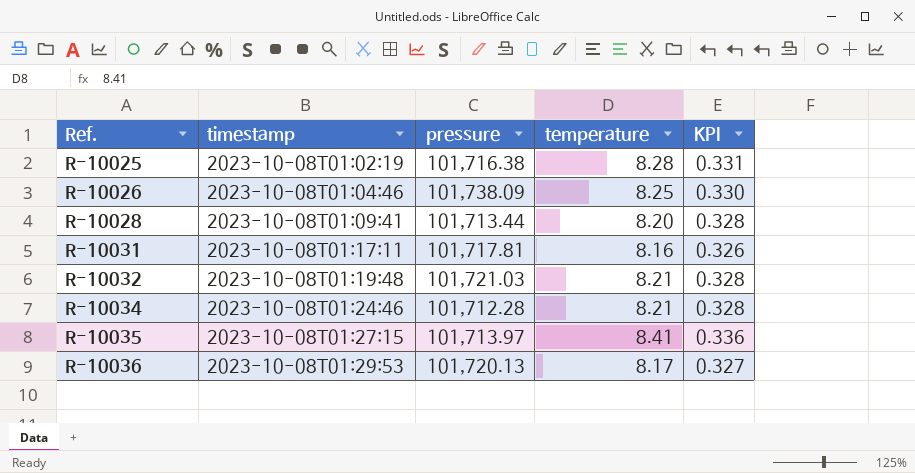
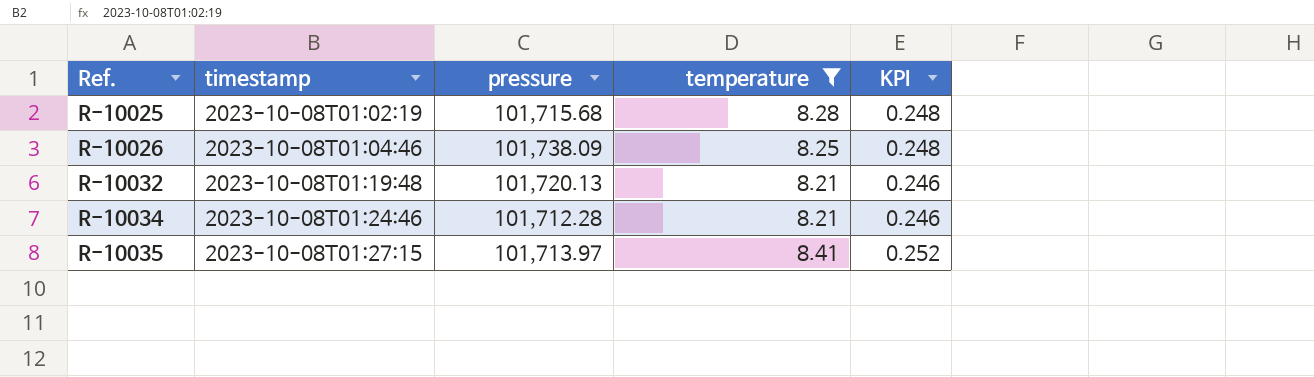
filter: none -> temperature >= 8.21
column KPI | formula: [temperature] * 0.04 -> [temperature] * 0.03
R-10025 | pressure: 101,716.38 -> 101,715.68
R-10032 | pressure: 101,721.03 -> 101,720.13

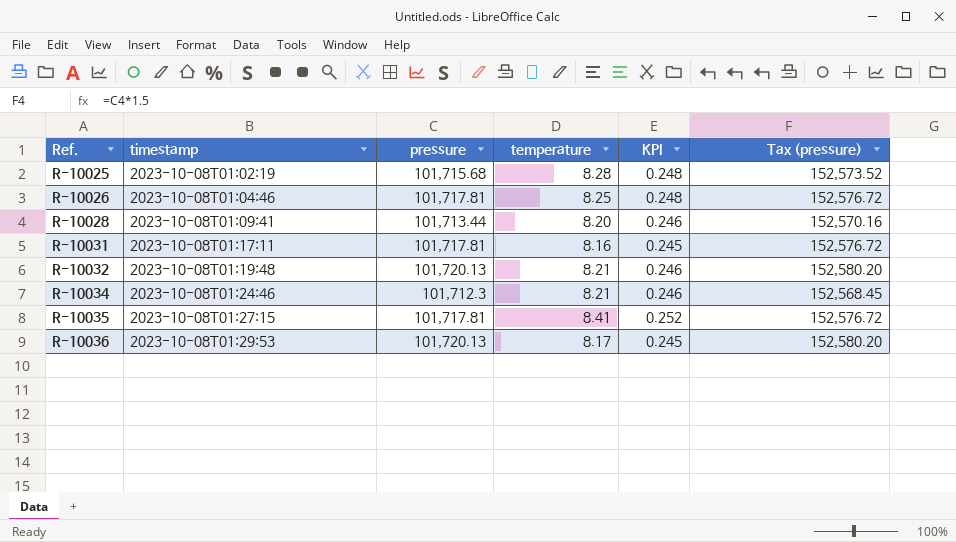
filter: temperature >= 8.21 -> none
column Tax (pressure) | formula: none -> [pressure] * 1.5
R-10026 | pressure: 101,738.09 -> 101,717.81
R-10034 | pressure: 101,712.28 -> 101,712.3
R-10035 | pressure: 101,713.97 -> 101,717.81

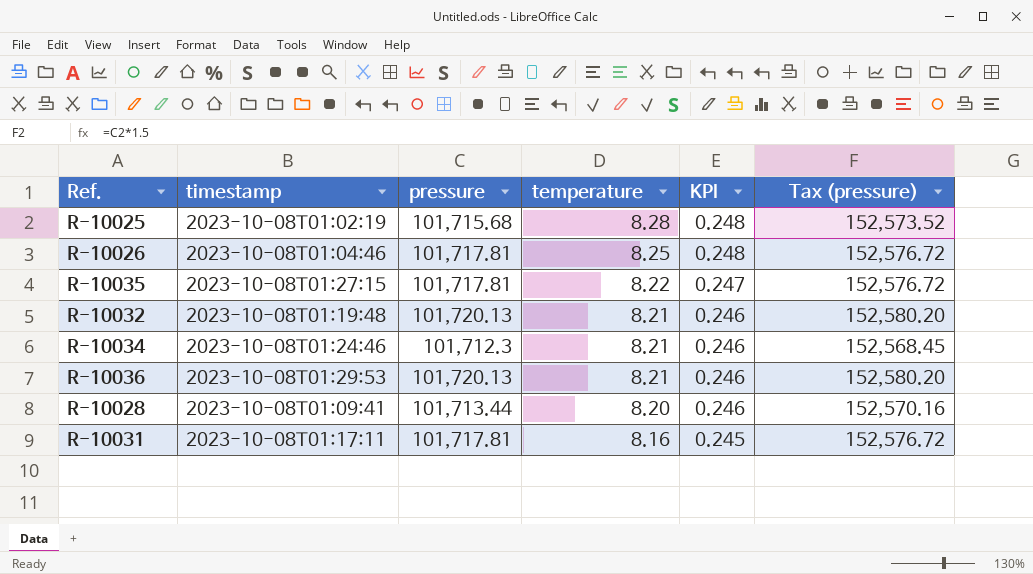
row order: Ref. ascending -> temperature descending
R-10035 | temperature: 8.41 -> 8.22
R-10035 | KPI: 0.252 -> 0.247
R-10036 | temperature: 8.17 -> 8.21
R-10036 | KPI: 0.245 -> 0.246

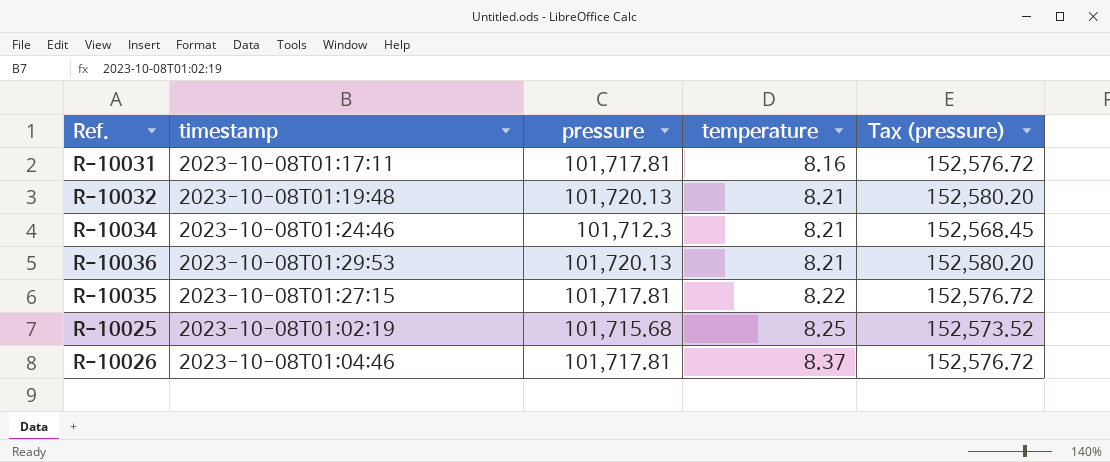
row order: temperature descending -> temperature ascending
column KPI | formula: [temperature] * 0.03 -> none
row R-10028: 2023-10-08T01:09:41 | 101,713.44 | 8.20 | 0.246 | 152,570.16 -> none
R-10025 | temperature: 8.28 -> 8.25
R-10026 | temperature: 8.25 -> 8.37

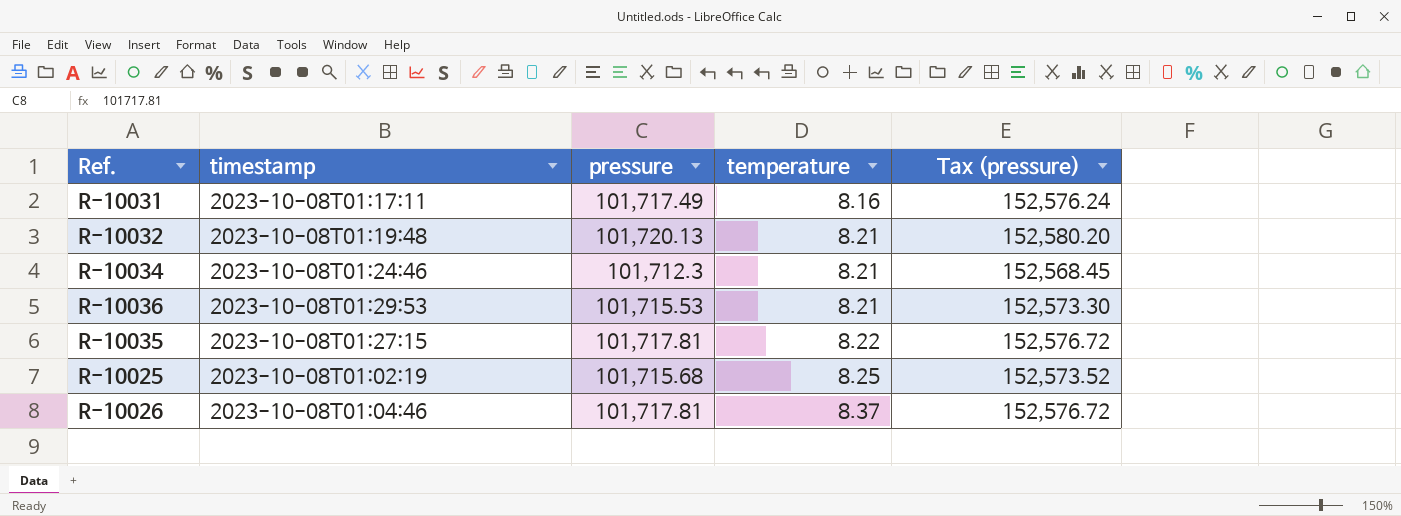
R-10031 | pressure: 101,717.81 -> 101,717.49
R-10031 | Tax (pressure): 152,576.72 -> 152,576.24
R-10036 | pressure: 101,720.13 -> 101,715.53
R-10036 | Tax (pressure): 152,580.20 -> 152,573.30

